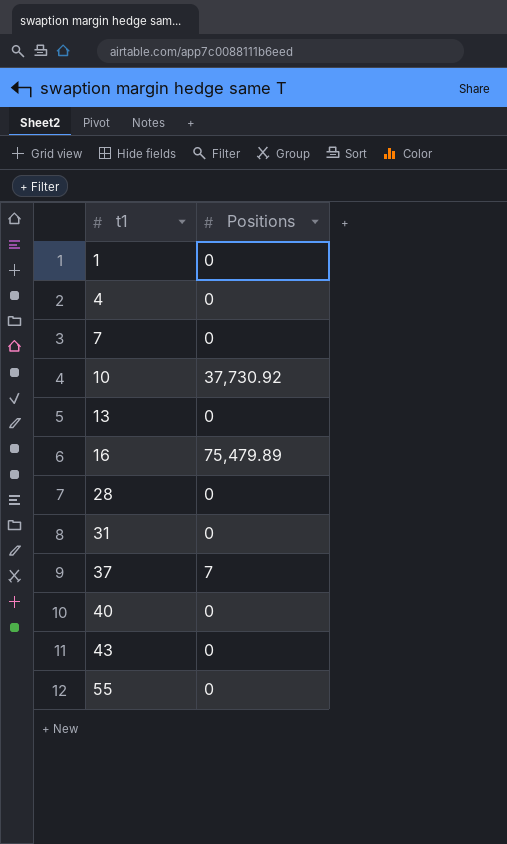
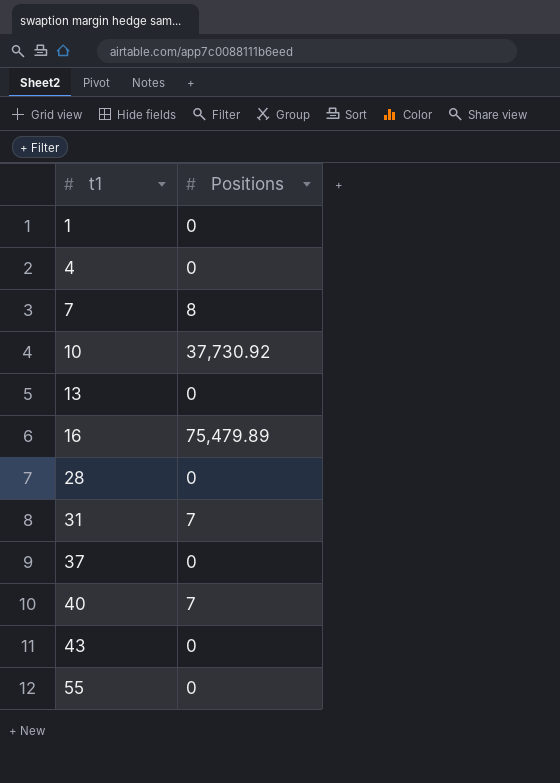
7 | Positions: 0 -> 8
31 | Positions: 0 -> 7
37 | Positions: 7 -> 0
40 | Positions: 0 -> 7

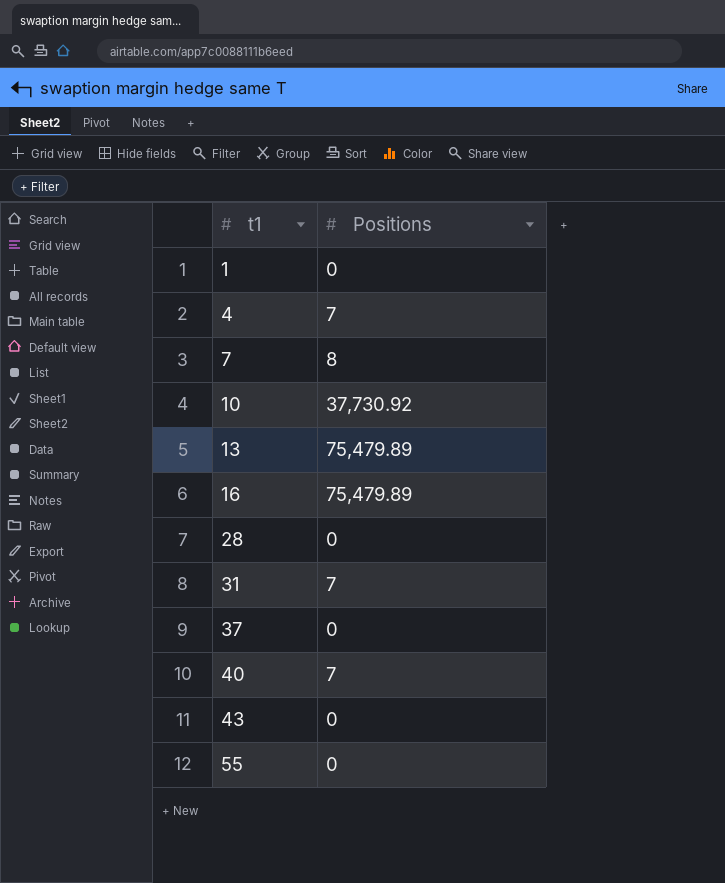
4 | Positions: 0 -> 7
13 | Positions: 0 -> 75,479.89

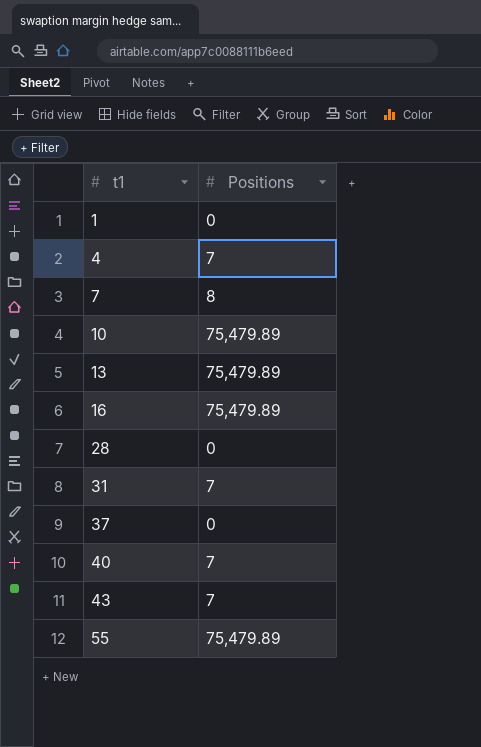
10 | Positions: 37,730.92 -> 75,479.89
43 | Positions: 0 -> 7
55 | Positions: 0 -> 75,479.89

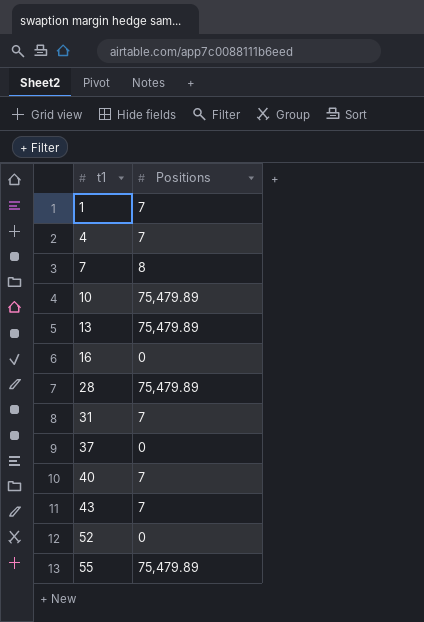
1 | Positions: 0 -> 7
16 | Positions: 75,479.89 -> 0
28 | Positions: 0 -> 75,479.89
row 52: none -> 0

